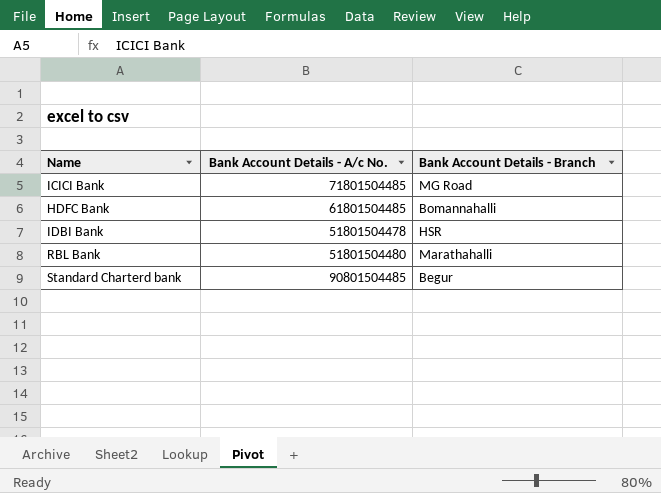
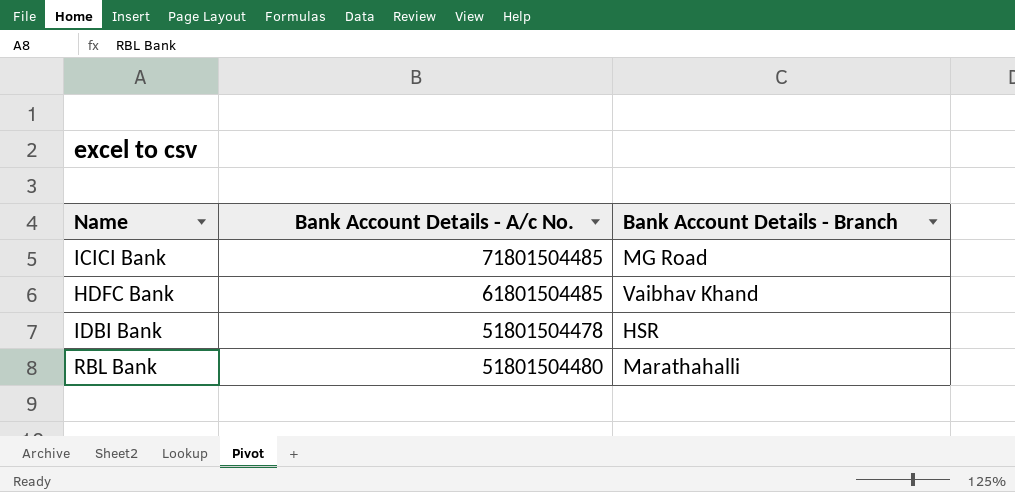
row Standard Charterd bank: 90801504485 | Begur -> none
HDFC Bank | Bank Account Details - Branch: Bomannahalli -> Vaibhav Khand

